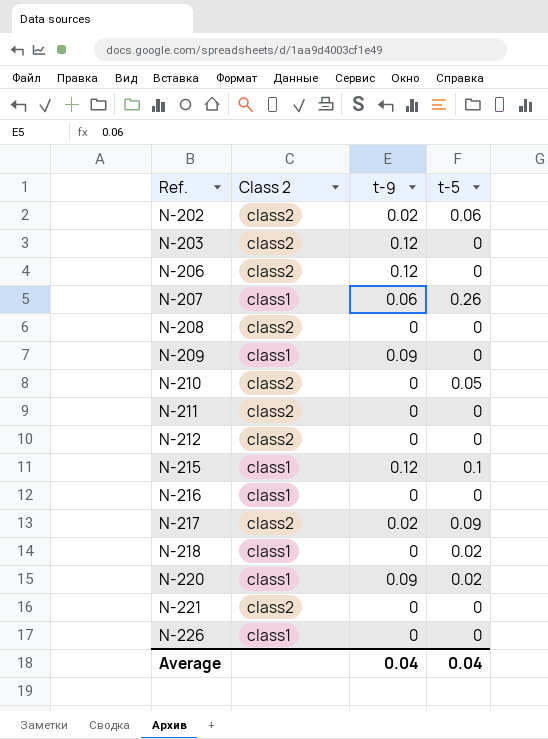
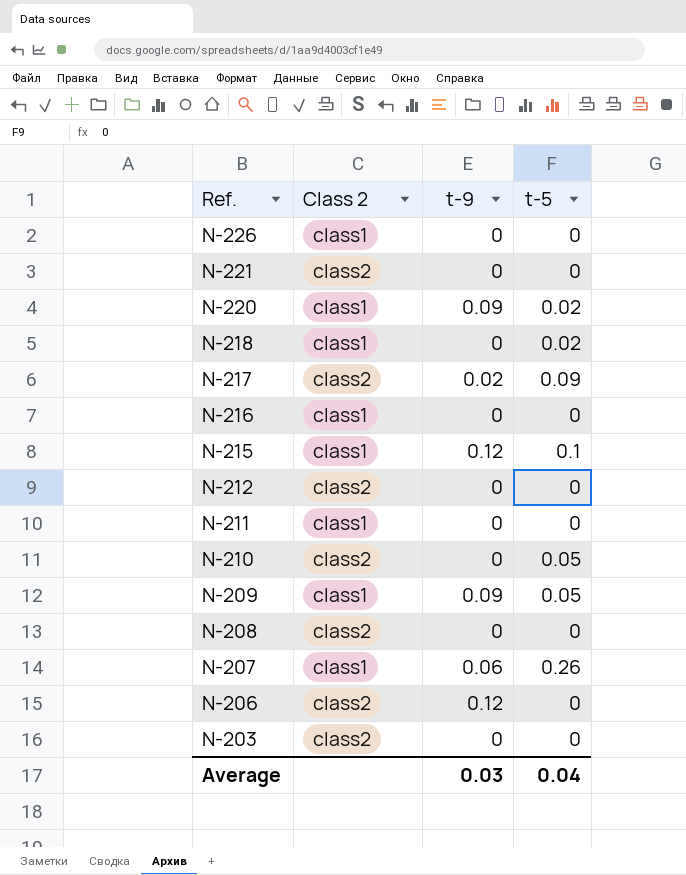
row order: Ref. ascending -> Ref. descending
row N-202: class2 | 0.02 | 0.06 -> none
N-211 | Class 2: class2 -> class1
N-209 | t-5: 0 -> 0.05
N-203 | t-9: 0.12 -> 0
Average | t-9: 0.04 -> 0.03

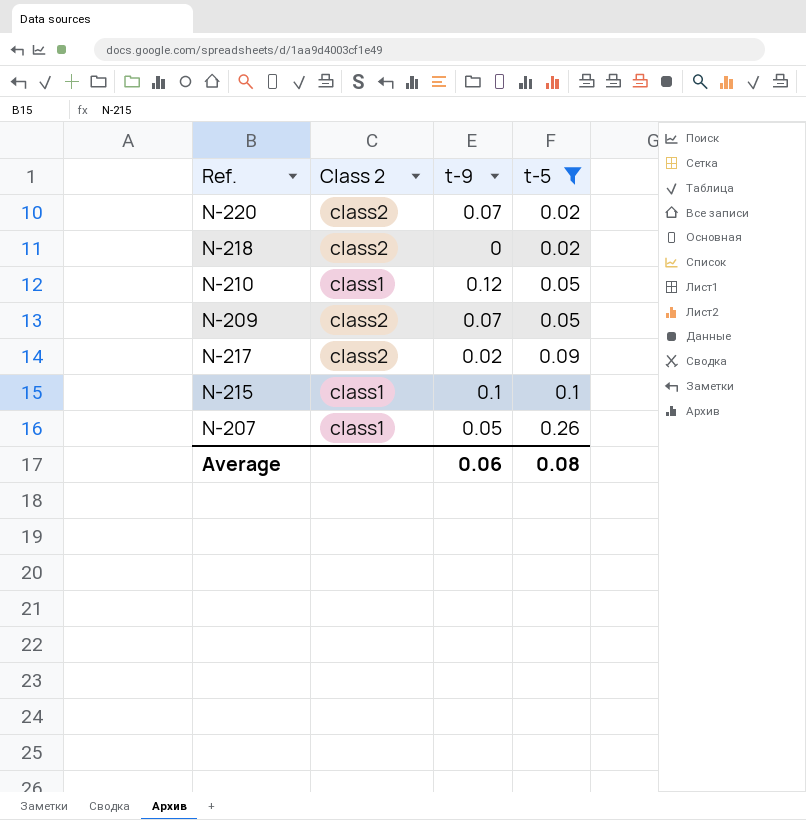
filter: none -> t-5 != 0
row order: Ref. descending -> t-5 ascending
N-220 | Class 2: class1 -> class2
N-220 | t-9: 0.09 -> 0.07
N-218 | Class 2: class1 -> class2
N-210 | Class 2: class2 -> class1
N-210 | t-9: 0 -> 0.12
N-209 | Class 2: class1 -> class2
N-209 | t-9: 0.09 -> 0.07
N-215 | t-9: 0.12 -> 0.1
N-207 | t-9: 0.06 -> 0.05
Average | t-9: 0.03 -> 0.06
Average | t-5: 0.04 -> 0.08

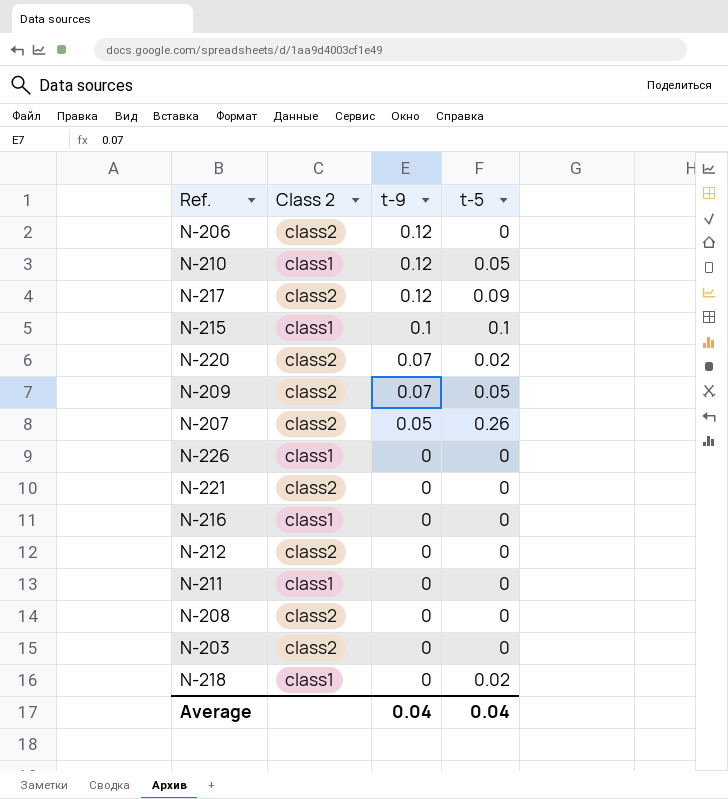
filter: t-5 != 0 -> none
row order: t-5 ascending -> t-9 descending
N-217 | t-9: 0.02 -> 0.12
N-207 | Class 2: class1 -> class2
N-218 | Class 2: class2 -> class1
Average | t-9: 0.06 -> 0.04
Average | t-5: 0.08 -> 0.04

